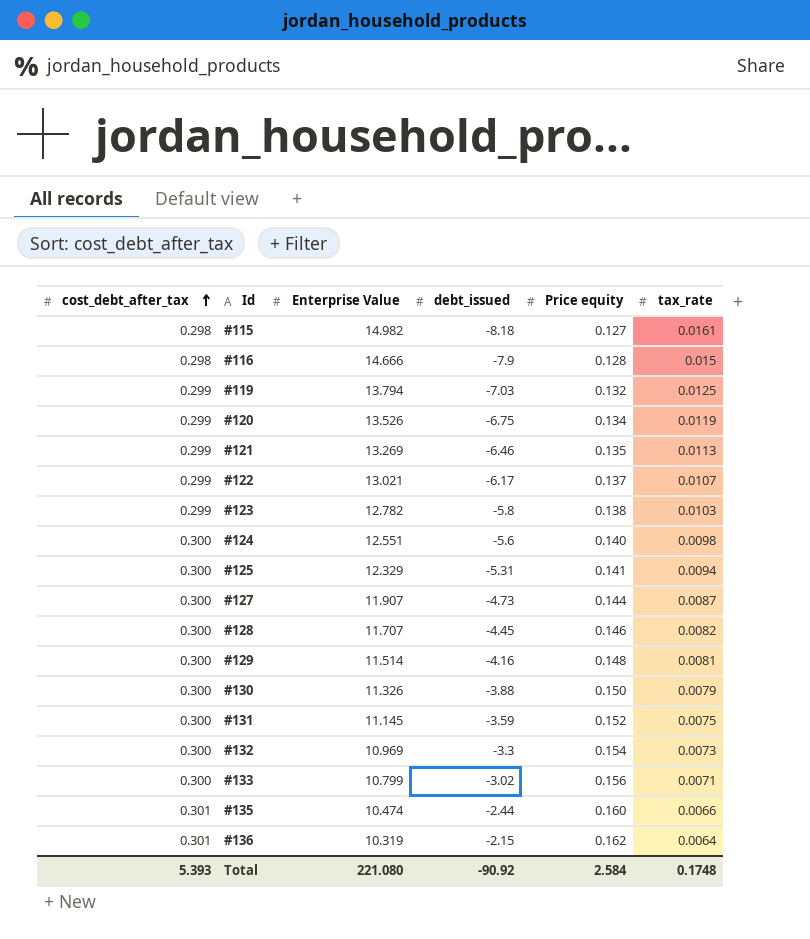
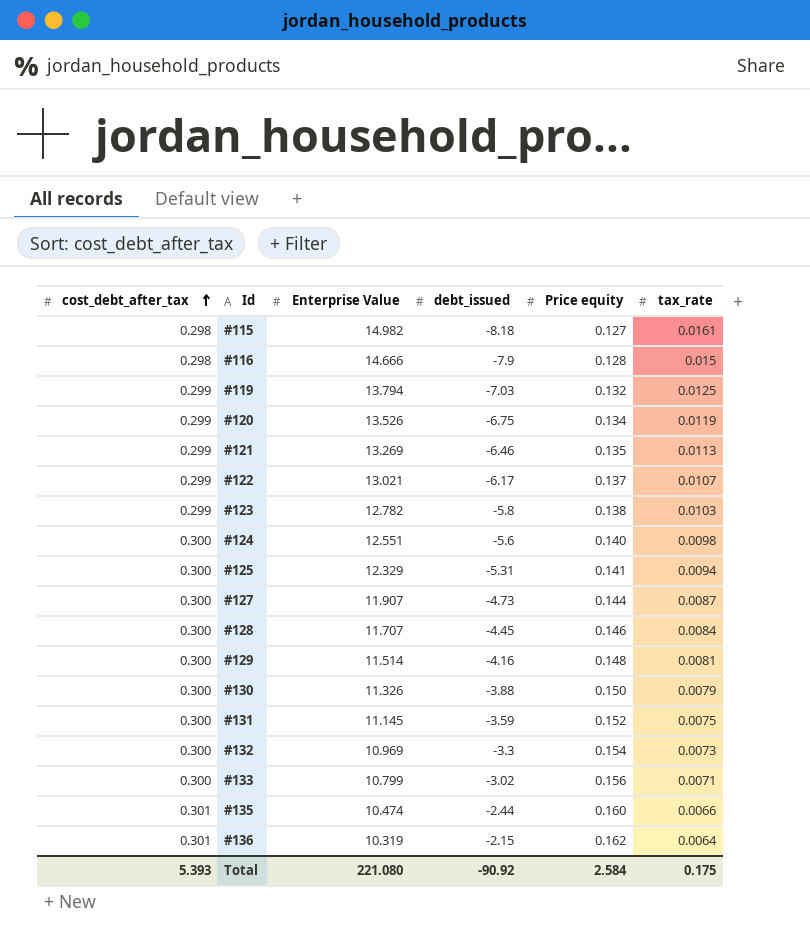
#128 | tax_rate: 0.0082 -> 0.0084
Total | tax_rate: 0.1748 -> 0.175

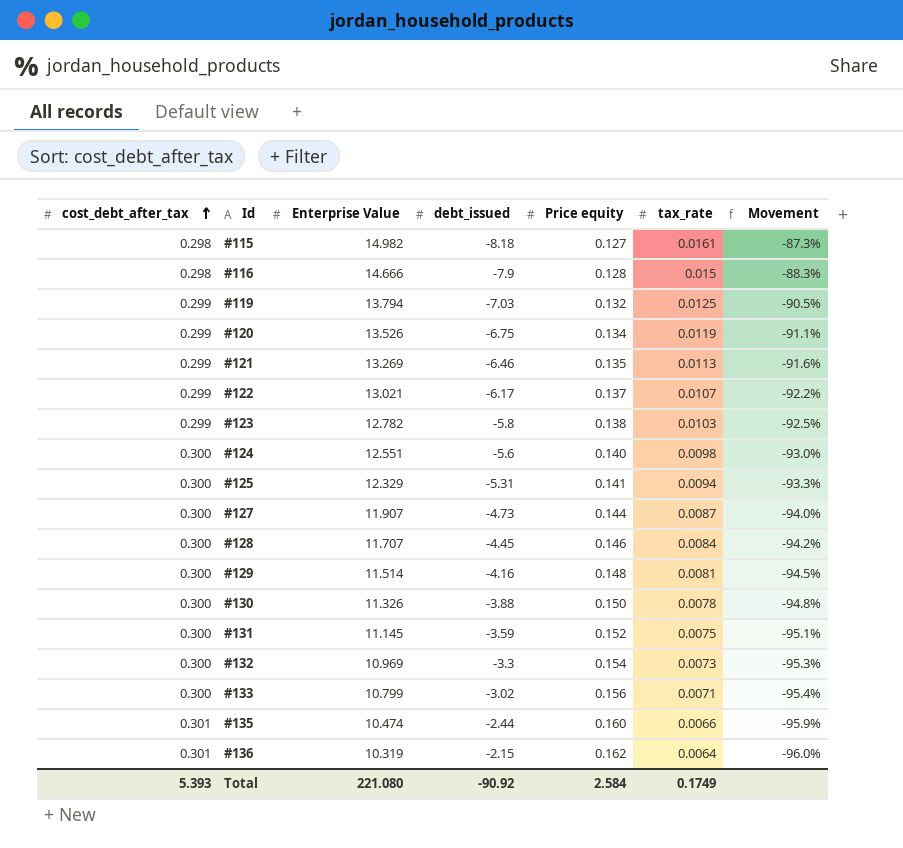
column Movement | formula: none -> ([tax_rate] - [Price equity]) / [Price equity]
#130 | tax_rate: 0.0079 -> 0.0078
Total | tax_rate: 0.175 -> 0.1749

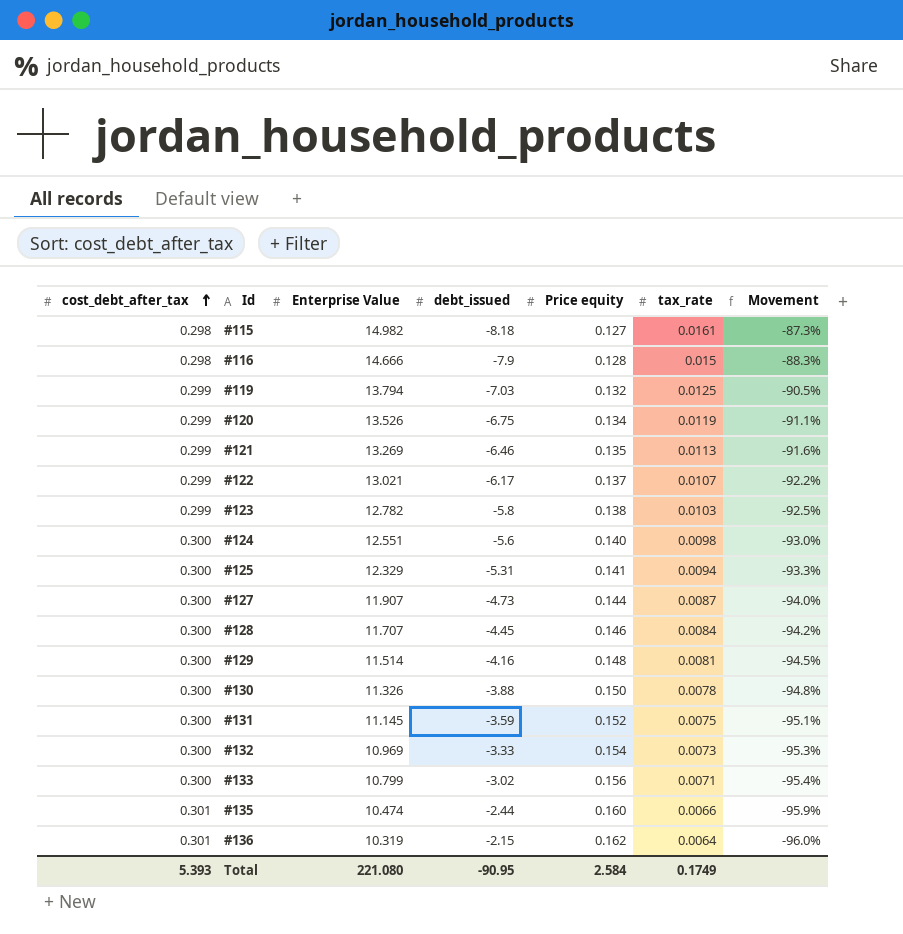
#132 | debt_issued: -3.3 -> -3.33
Total | debt_issued: -90.92 -> -90.95

